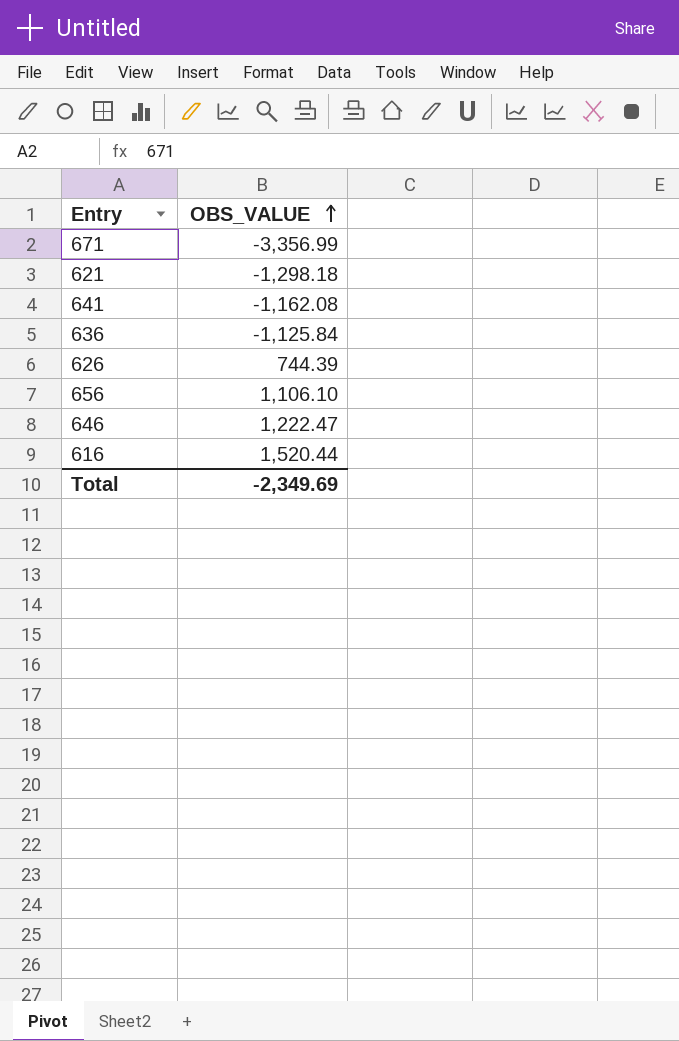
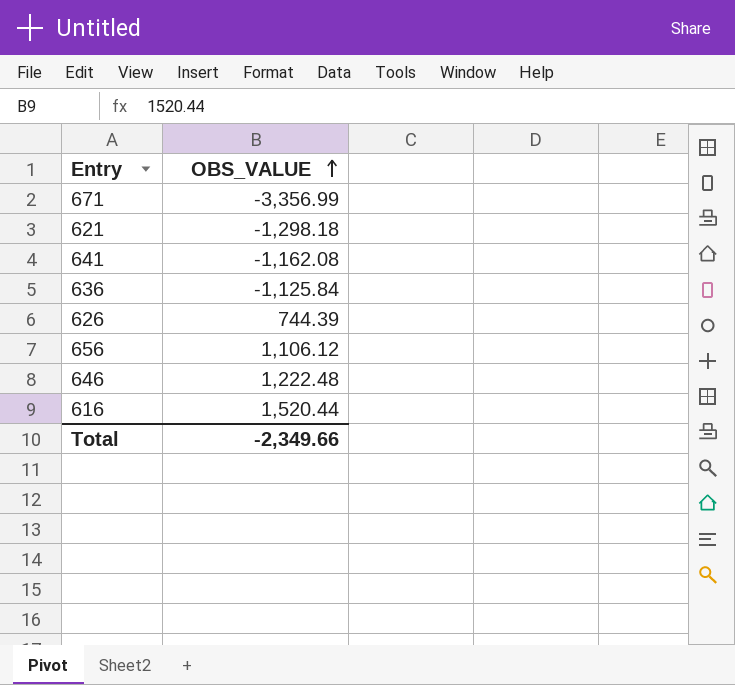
656 | OBS_VALUE: 1,106.10 -> 1,106.12
646 | OBS_VALUE: 1,222.47 -> 1,222.48
Total | OBS_VALUE: -2,349.69 -> -2,349.66

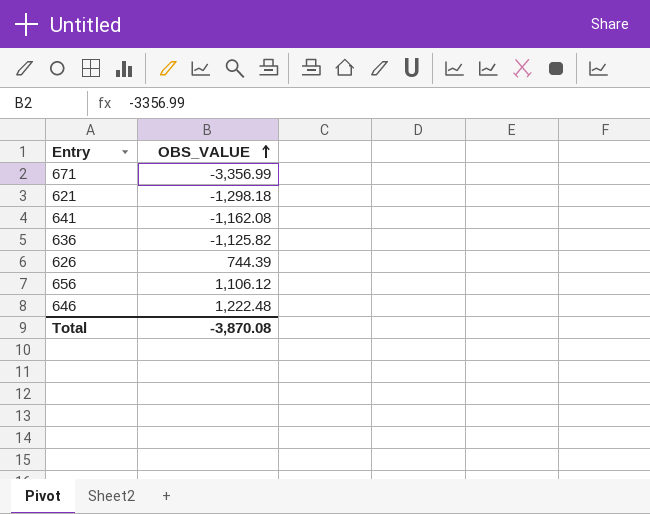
row 616: 1,520.44 -> none
636 | OBS_VALUE: -1,125.84 -> -1,125.82
Total | OBS_VALUE: -2,349.66 -> -3,870.08

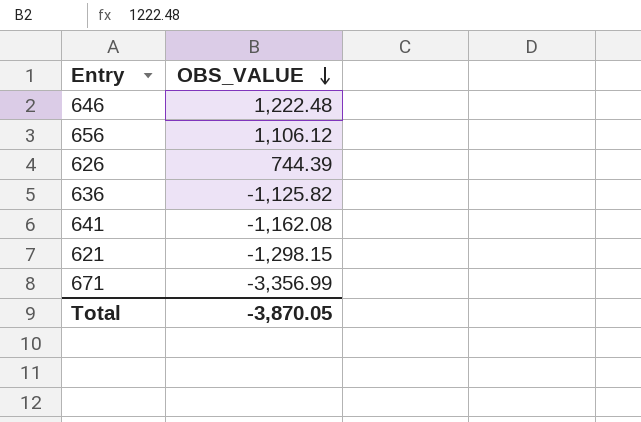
row order: OBS_VALUE ascending -> OBS_VALUE descending
621 | OBS_VALUE: -1,298.18 -> -1,298.15
Total | OBS_VALUE: -3,870.08 -> -3,870.05

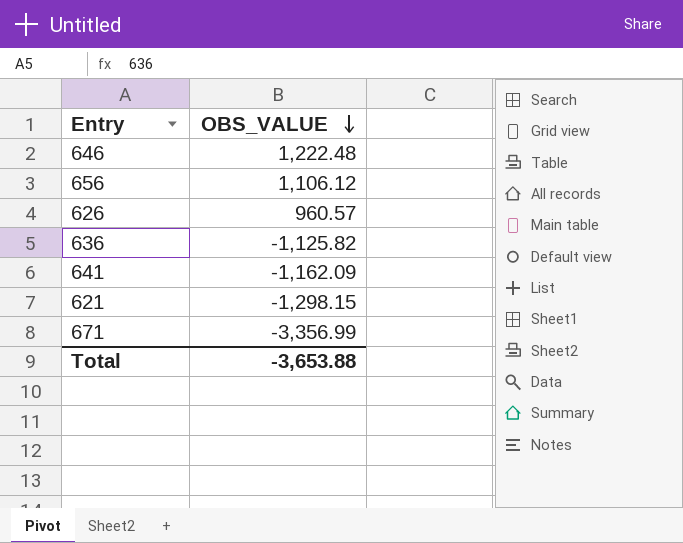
626 | OBS_VALUE: 744.39 -> 960.57
641 | OBS_VALUE: -1,162.08 -> -1,162.09
Total | OBS_VALUE: -3,870.05 -> -3,653.88

